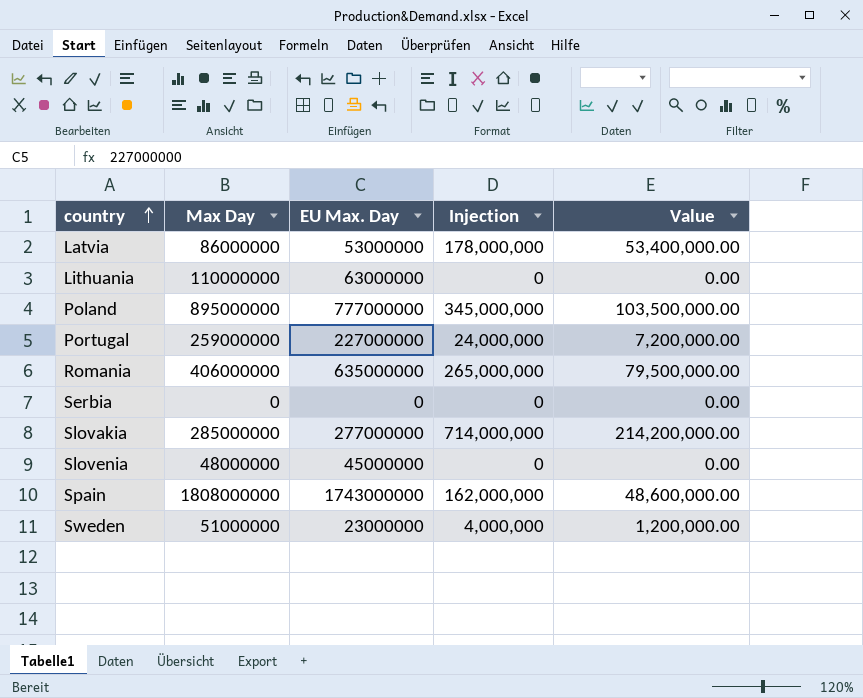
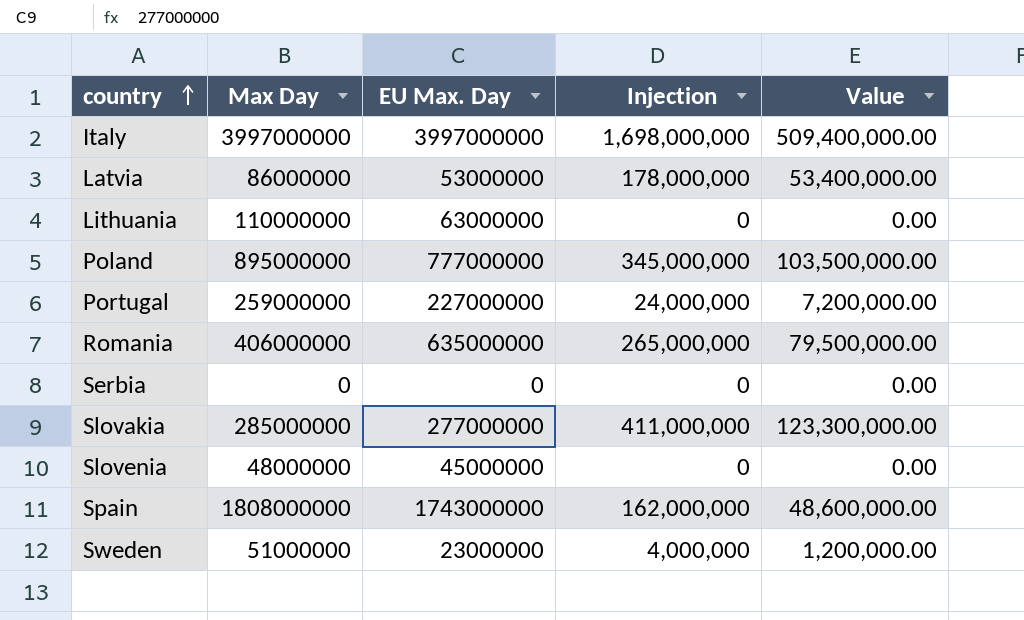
row Italy: none -> 3997000000 | 3997000000 | 1,698,000,000 | 509,400,000.00
Slovakia | Injection: 714,000,000 -> 411,000,000
Slovakia | Value: 214,200,000.00 -> 123,300,000.00

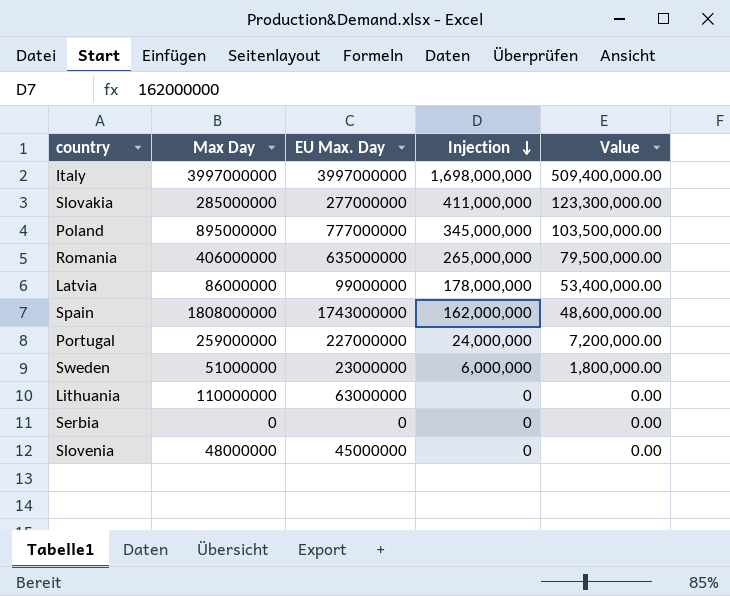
row order: country ascending -> Injection descending
Latvia | EU Max. Day: 53000000 -> 99000000
Sweden | Injection: 4,000,000 -> 6,000,000
Sweden | Value: 1,200,000.00 -> 1,800,000.00

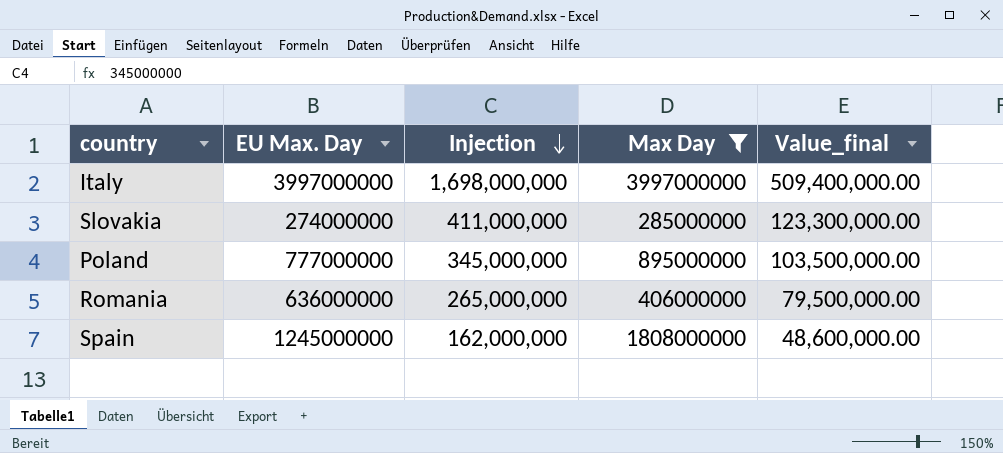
filter: none -> Max Day >= 285000000
column Max Day | position: 2 -> 4
column name: Value -> Value_final
Slovakia | EU Max. Day: 277000000 -> 274000000
Romania | EU Max. Day: 635000000 -> 636000000
Spain | EU Max. Day: 1743000000 -> 1245000000

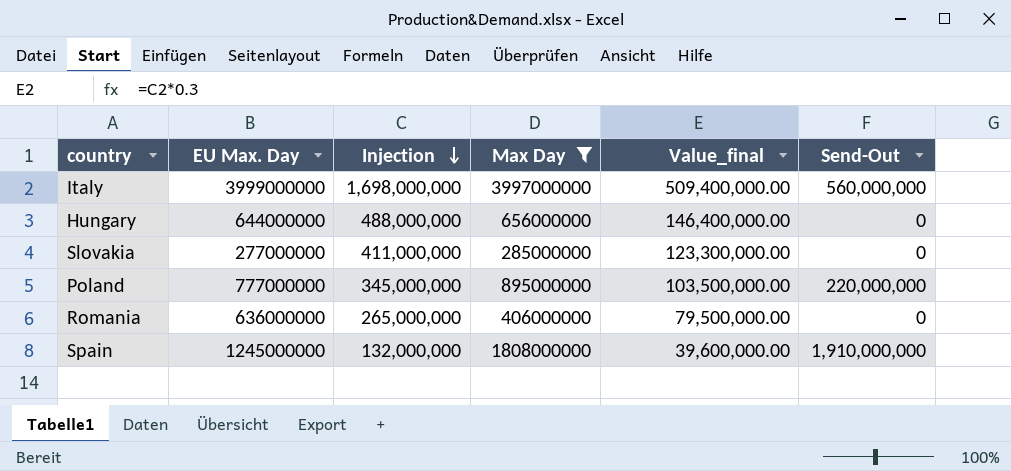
column Send-Out | position: none -> 6
Italy | EU Max. Day: 3997000000 -> 3999000000
row Hungary: none -> 644000000 | 488,000,000 | 656000000 | 146,400,000.00 | 0
Slovakia | EU Max. Day: 274000000 -> 277000000
Spain | Injection: 162,000,000 -> 132,000,000
Spain | Value_final: 48,600,000.00 -> 39,600,000.00

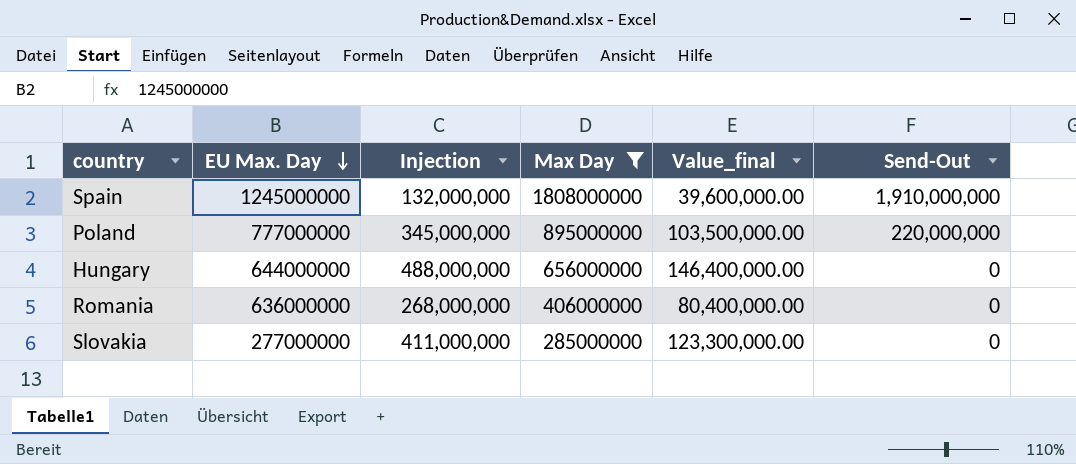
row order: Injection descending -> EU Max. Day descending
row Italy: 3999000000 | 1,698,000,000 | 3997000000 | 509,400,000.00 | 560,000,000 -> none
Romania | Injection: 265,000,000 -> 268,000,000
Romania | Value_final: 79,500,000.00 -> 80,400,000.00

